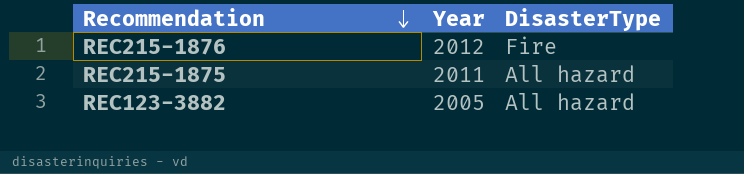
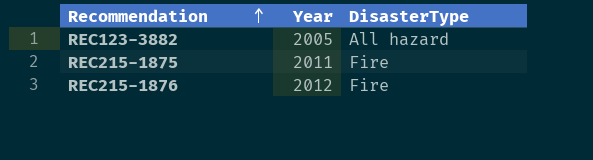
row order: Recommendation descending -> Recommendation ascending
REC215-1875 | DisasterType: All hazard -> Fire

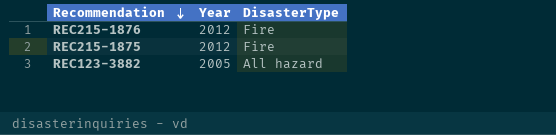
row order: Recommendation ascending -> Recommendation descending
REC215-1875 | Year: 2011 -> 2012

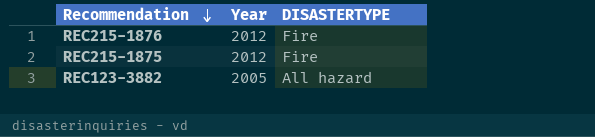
column name: DisasterType -> DISASTERTYPE

